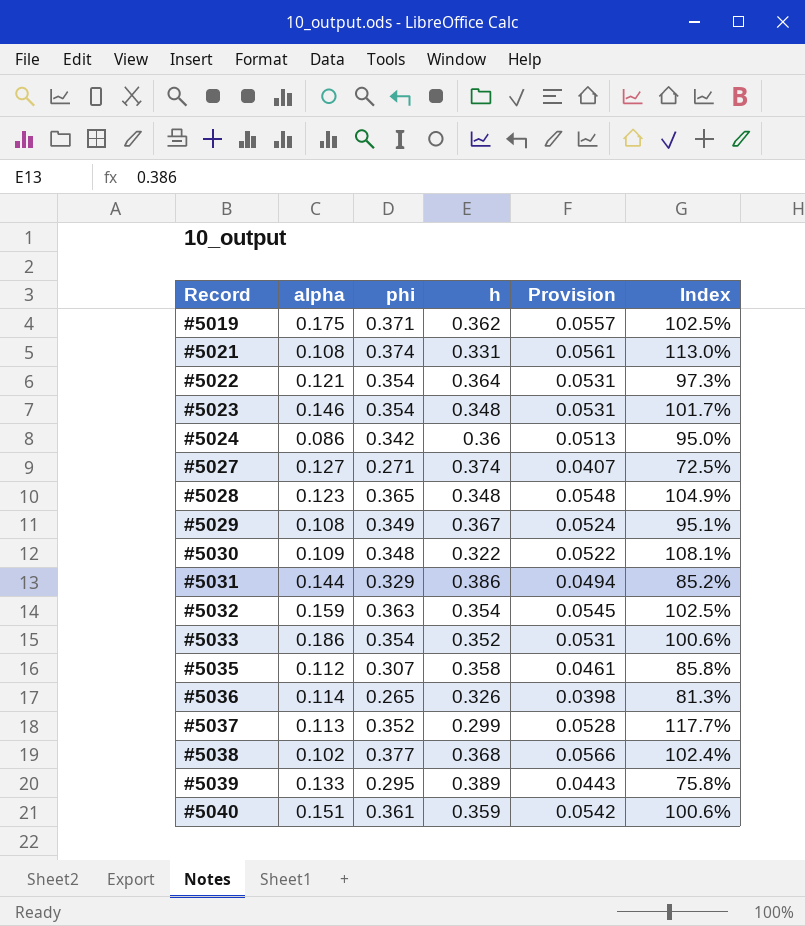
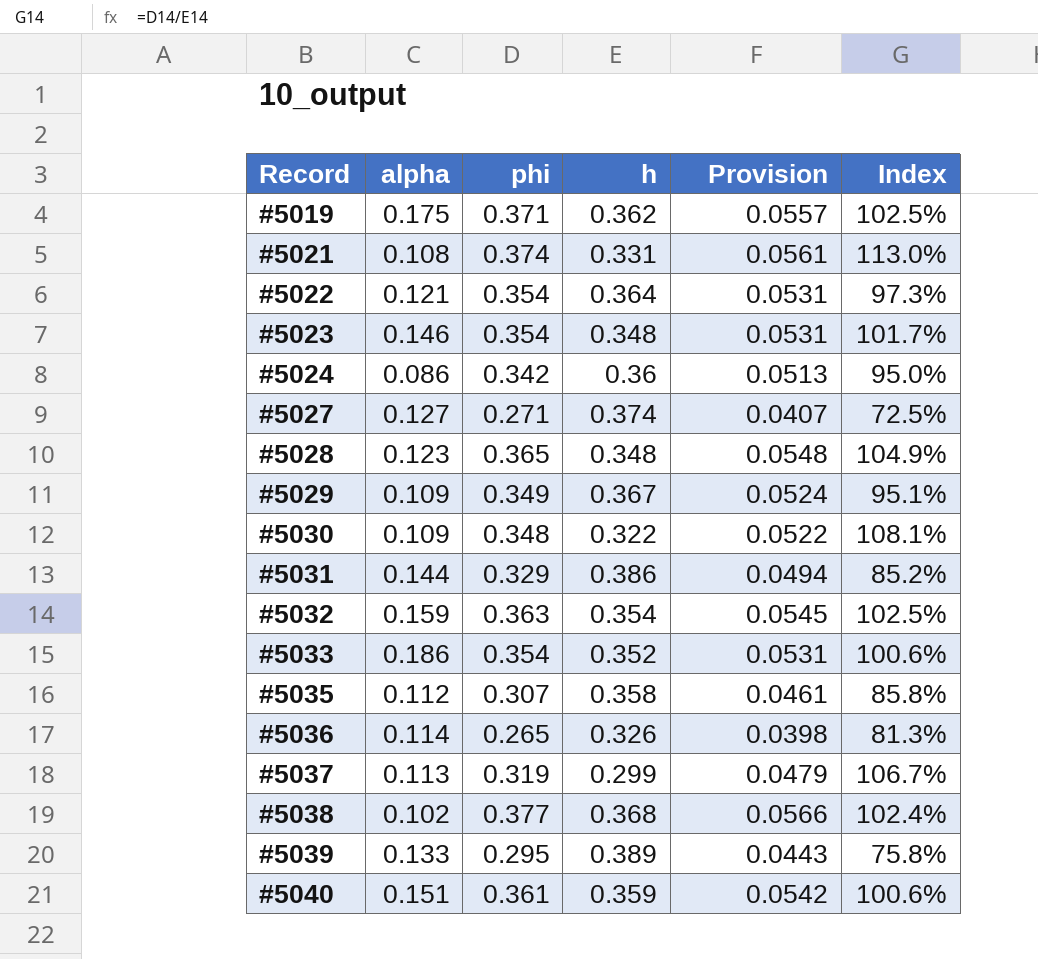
#5029 | alpha: 0.108 -> 0.109
#5037 | phi: 0.352 -> 0.319
#5037 | Provision: 0.0528 -> 0.0479
#5037 | Index: 117.7% -> 106.7%

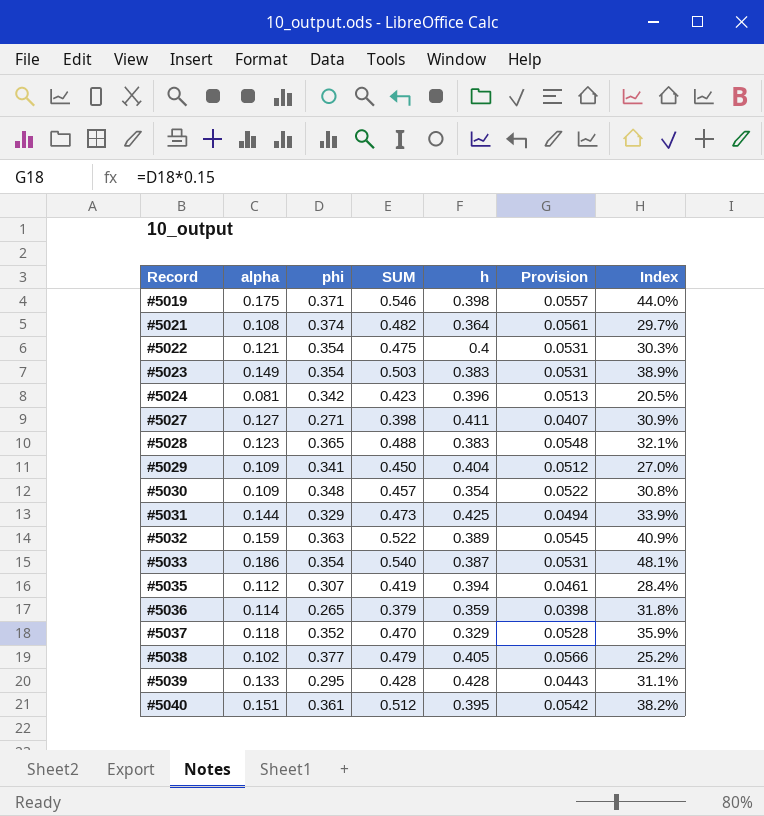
column SUM | formula: none -> [alpha] + [phi]
column Index | formula: [phi] / [h] -> [alpha] / [h]
#5019 | h: 0.362 -> 0.398
#5021 | h: 0.331 -> 0.364
#5022 | h: 0.364 -> 0.4
#5023 | alpha: 0.146 -> 0.149
#5023 | h: 0.348 -> 0.383
#5024 | alpha: 0.086 -> 0.081
#5024 | h: 0.36 -> 0.396
#5027 | h: 0.374 -> 0.411
#5028 | h: 0.348 -> 0.383
#5029 | phi: 0.349 -> 0.341
#5029 | h: 0.367 -> 0.404
#5029 | Provision: 0.0524 -> 0.0512
#5030 | h: 0.322 -> 0.354
#5031 | h: 0.386 -> 0.425
#5032 | h: 0.354 -> 0.389
#5033 | h: 0.352 -> 0.387
#5035 | h: 0.358 -> 0.394
#5036 | h: 0.326 -> 0.359
#5037 | alpha: 0.113 -> 0.118
#5037 | phi: 0.319 -> 0.352
#5037 | h: 0.299 -> 0.329
#5037 | Provision: 0.0479 -> 0.0528
#5038 | h: 0.368 -> 0.405
#5039 | h: 0.389 -> 0.428
#5040 | h: 0.359 -> 0.395

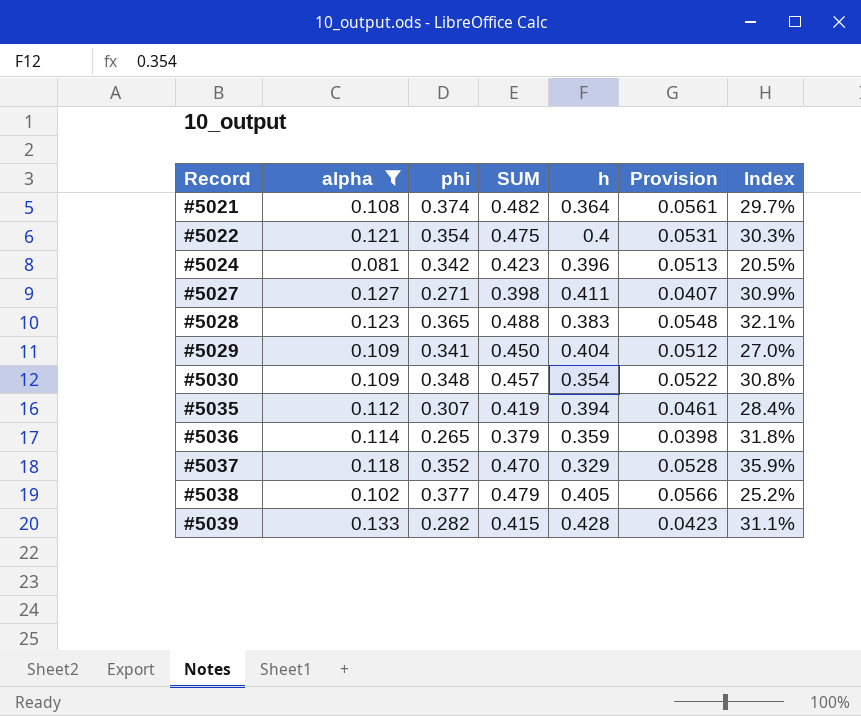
filter: none -> alpha <= 0.133
#5039 | phi: 0.295 -> 0.282
#5039 | SUM: 0.428 -> 0.415
#5039 | Provision: 0.0443 -> 0.0423

